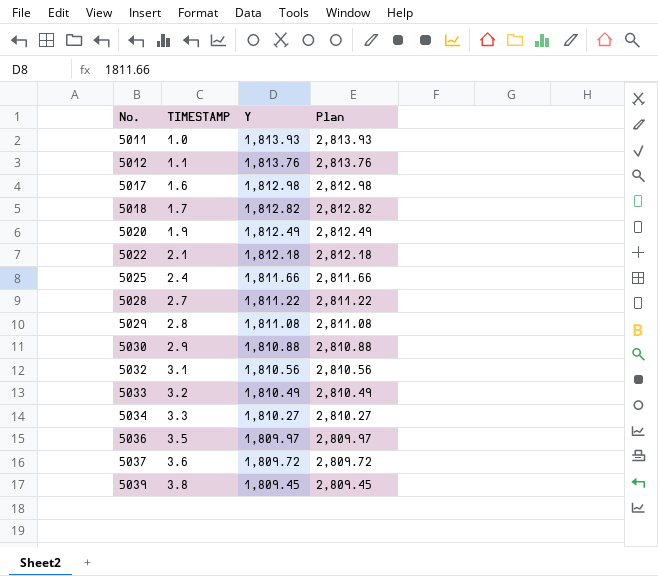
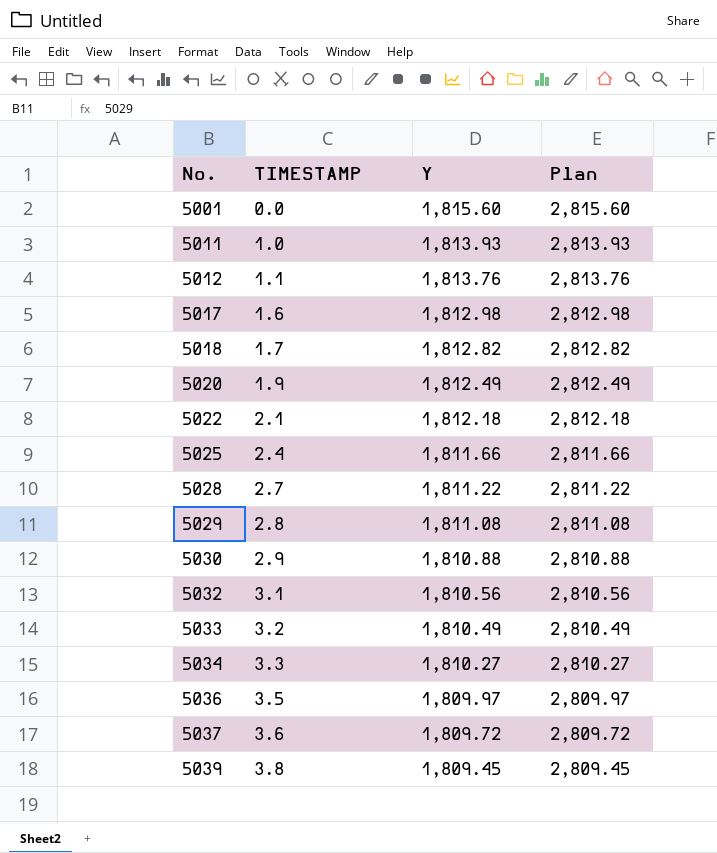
row 5001: none -> 0.0 | 1,815.60 | 2,815.60

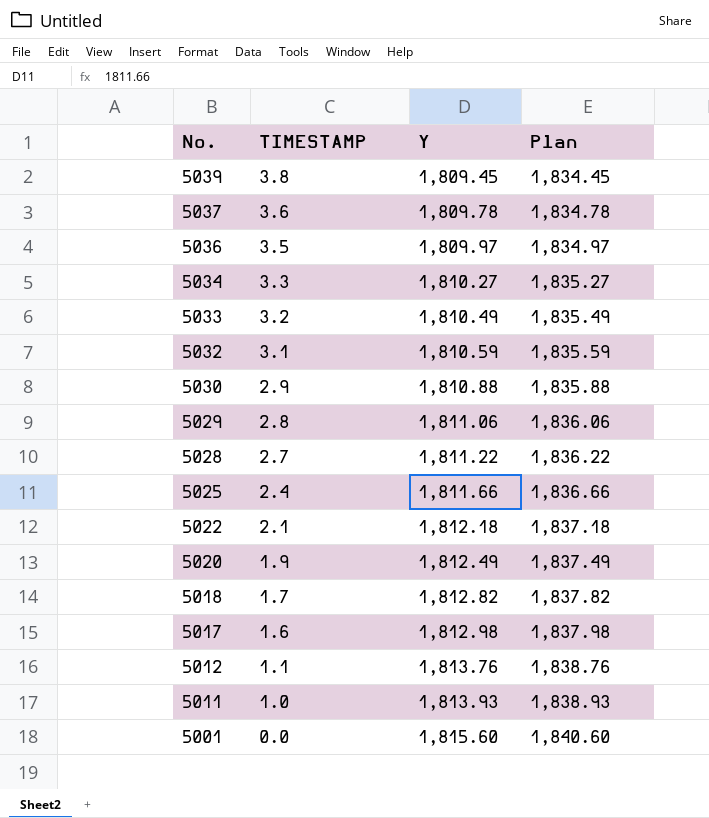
row order: No. ascending -> No. descending
column Plan | formula: [Y] + 1000 -> [Y] + 25
5037 | Y: 1,809.72 -> 1,809.78
5032 | Y: 1,810.56 -> 1,810.59
5029 | Y: 1,811.08 -> 1,811.06

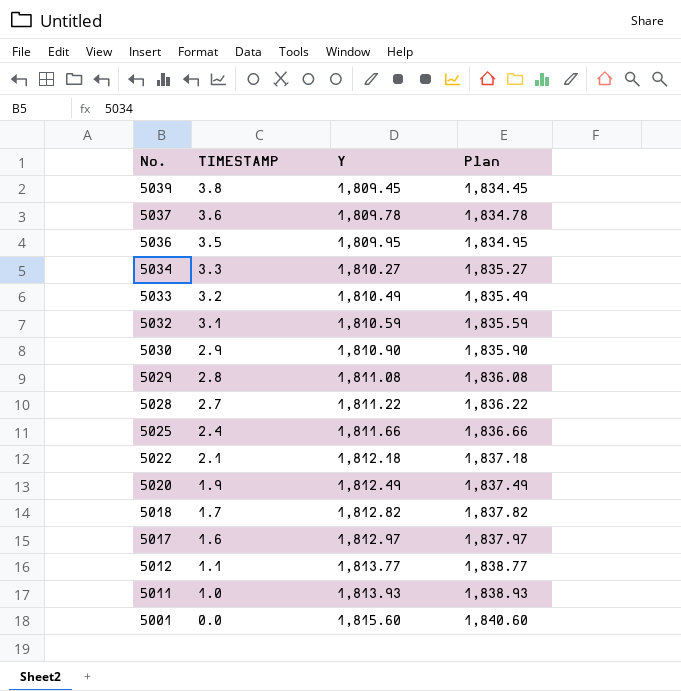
5036 | Y: 1,809.97 -> 1,809.95
5036 | Plan: 1,834.97 -> 1,834.95
5030 | Y: 1,810.88 -> 1,810.90
5030 | Plan: 1,835.88 -> 1,835.90
5029 | Y: 1,811.06 -> 1,811.08
5029 | Plan: 1,836.06 -> 1,836.08
5017 | Y: 1,812.98 -> 1,812.97
5017 | Plan: 1,837.98 -> 1,837.97
5012 | Y: 1,813.76 -> 1,813.77
5012 | Plan: 1,838.76 -> 1,838.77

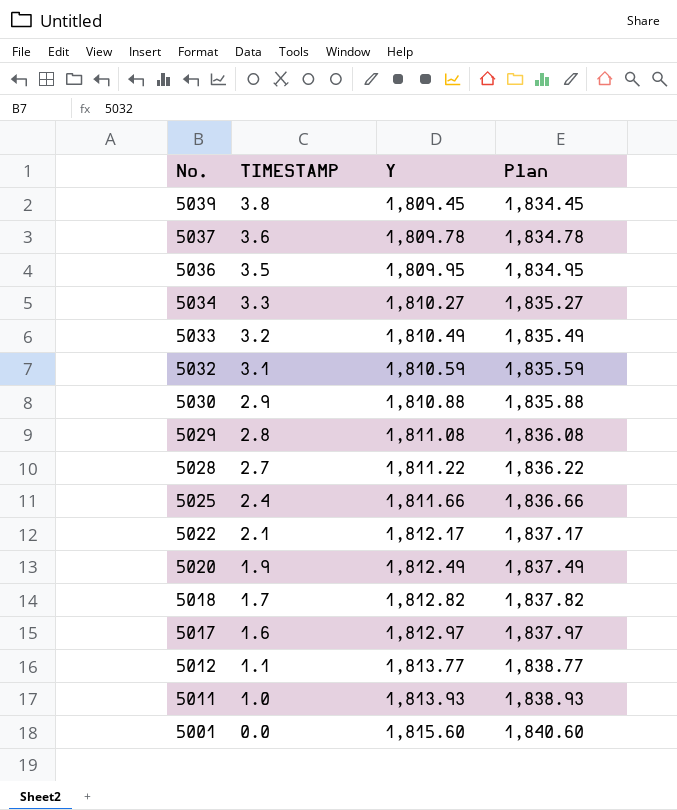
5030 | Y: 1,810.90 -> 1,810.88
5030 | Plan: 1,835.90 -> 1,835.88
5022 | Y: 1,812.18 -> 1,812.17
5022 | Plan: 1,837.18 -> 1,837.17

